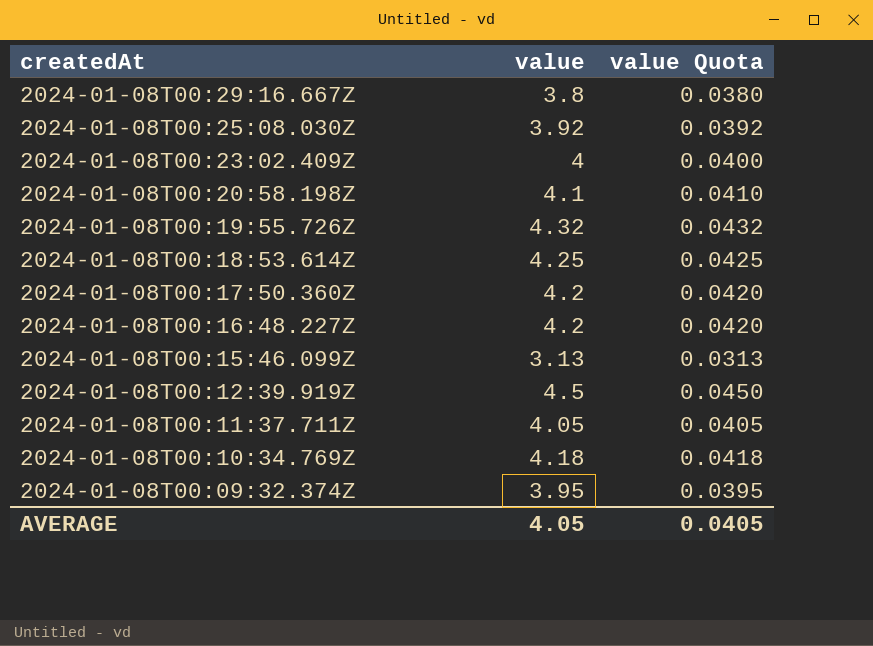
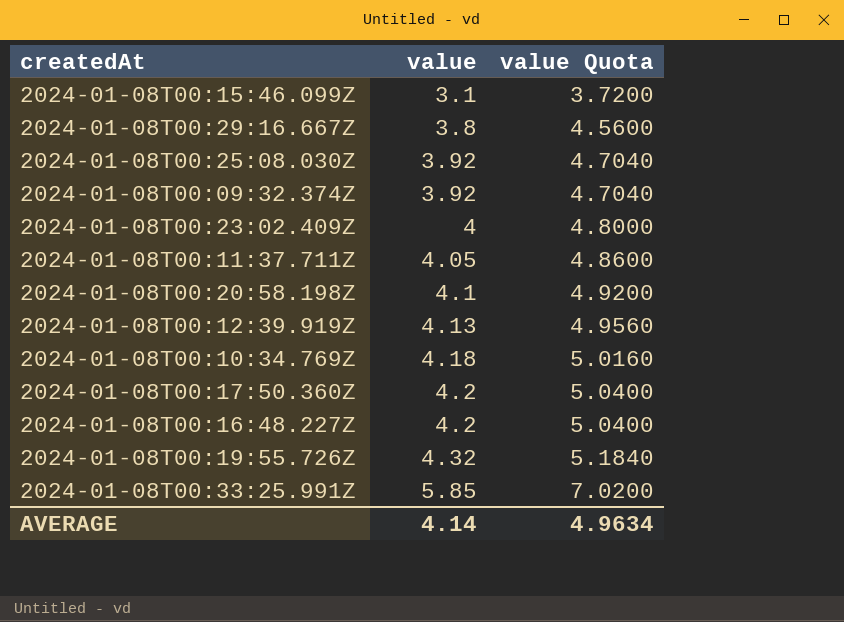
row order: createdAt descending -> value ascending
column value Quota | formula: [value] * 0.01 -> [value] * 1.2
row 2024-01-08T00:18:53.614Z: 4.25 | 0.0425 -> none
2024-01-08T00:15:46.099Z | value: 3.13 -> 3.1
2024-01-08T00:09:32.374Z | value: 3.95 -> 3.92
2024-01-08T00:12:39.919Z | value: 4.5 -> 4.13
row 2024-01-08T00:33:25.991Z: none -> 5.85 | 7.0200
AVERAGE | value: 4.05 -> 4.14
AVERAGE | value Quota: 0.0405 -> 4.9634

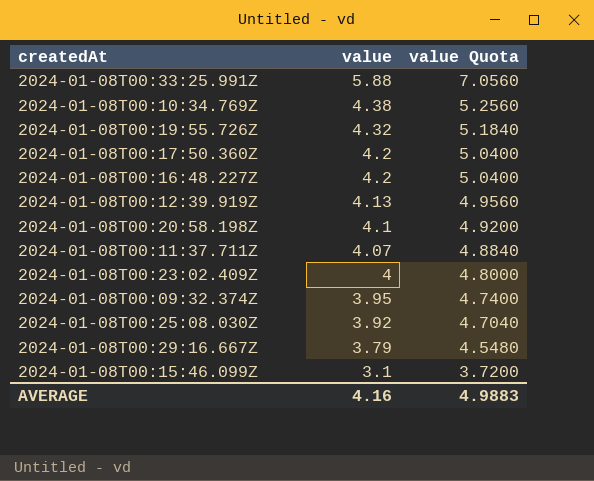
row order: value ascending -> value descending
2024-01-08T00:33:25.991Z | value: 5.85 -> 5.88
2024-01-08T00:33:25.991Z | value Quota: 7.0200 -> 7.0560
2024-01-08T00:10:34.769Z | value: 4.18 -> 4.38
2024-01-08T00:10:34.769Z | value Quota: 5.0160 -> 5.2560
2024-01-08T00:11:37.711Z | value: 4.05 -> 4.07
2024-01-08T00:11:37.711Z | value Quota: 4.8600 -> 4.8840
2024-01-08T00:09:32.374Z | value: 3.92 -> 3.95
2024-01-08T00:09:32.374Z | value Quota: 4.7040 -> 4.7400
2024-01-08T00:29:16.667Z | value: 3.8 -> 3.79
2024-01-08T00:29:16.667Z | value Quota: 4.5600 -> 4.5480
AVERAGE | value: 4.14 -> 4.16
AVERAGE | value Quota: 4.9634 -> 4.9883

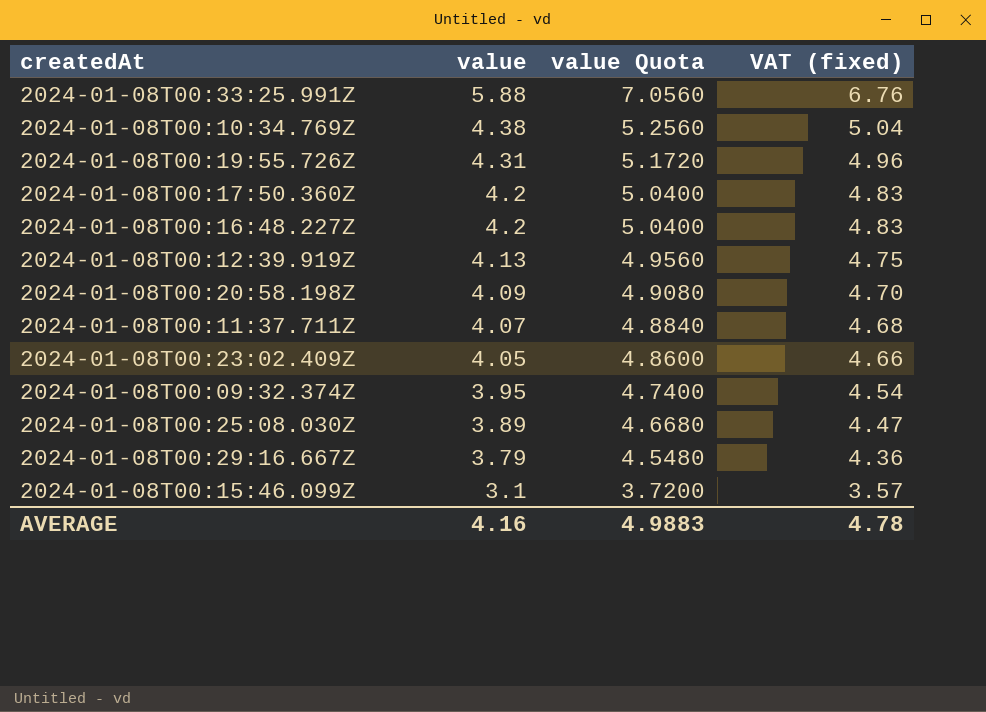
column VAT (fixed) | formula: none -> [value] * 1.15
2024-01-08T00:19:55.726Z | value: 4.32 -> 4.31
2024-01-08T00:19:55.726Z | value Quota: 5.1840 -> 5.1720
2024-01-08T00:20:58.198Z | value: 4.1 -> 4.09
2024-01-08T00:20:58.198Z | value Quota: 4.9200 -> 4.9080
2024-01-08T00:23:02.409Z | value: 4 -> 4.05
2024-01-08T00:23:02.409Z | value Quota: 4.8000 -> 4.8600
2024-01-08T00:25:08.030Z | value: 3.92 -> 3.89
2024-01-08T00:25:08.030Z | value Quota: 4.7040 -> 4.6680

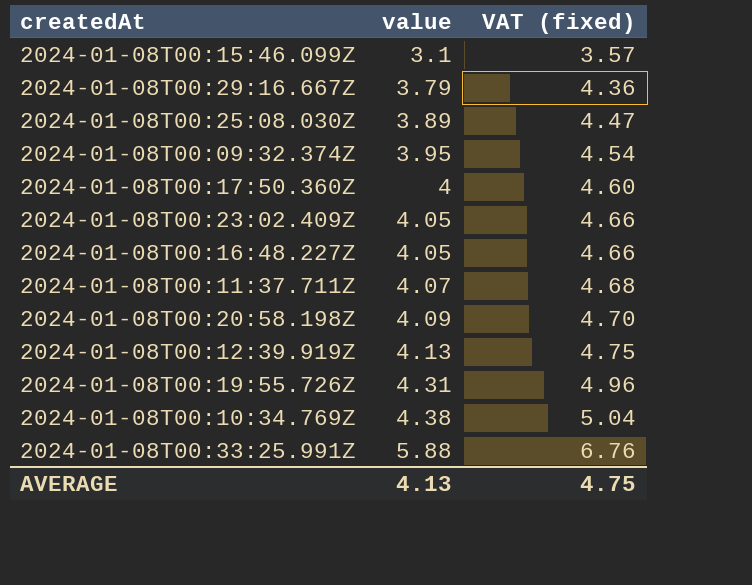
row order: value descending -> value ascending
column value Quota | formula: [value] * 1.2 -> none
2024-01-08T00:17:50.360Z | value: 4.2 -> 4
2024-01-08T00:17:50.360Z | VAT (fixed): 4.83 -> 4.60
2024-01-08T00:16:48.227Z | value: 4.2 -> 4.05
2024-01-08T00:16:48.227Z | VAT (fixed): 4.83 -> 4.66
AVERAGE | value: 4.16 -> 4.13
AVERAGE | VAT (fixed): 4.78 -> 4.75

